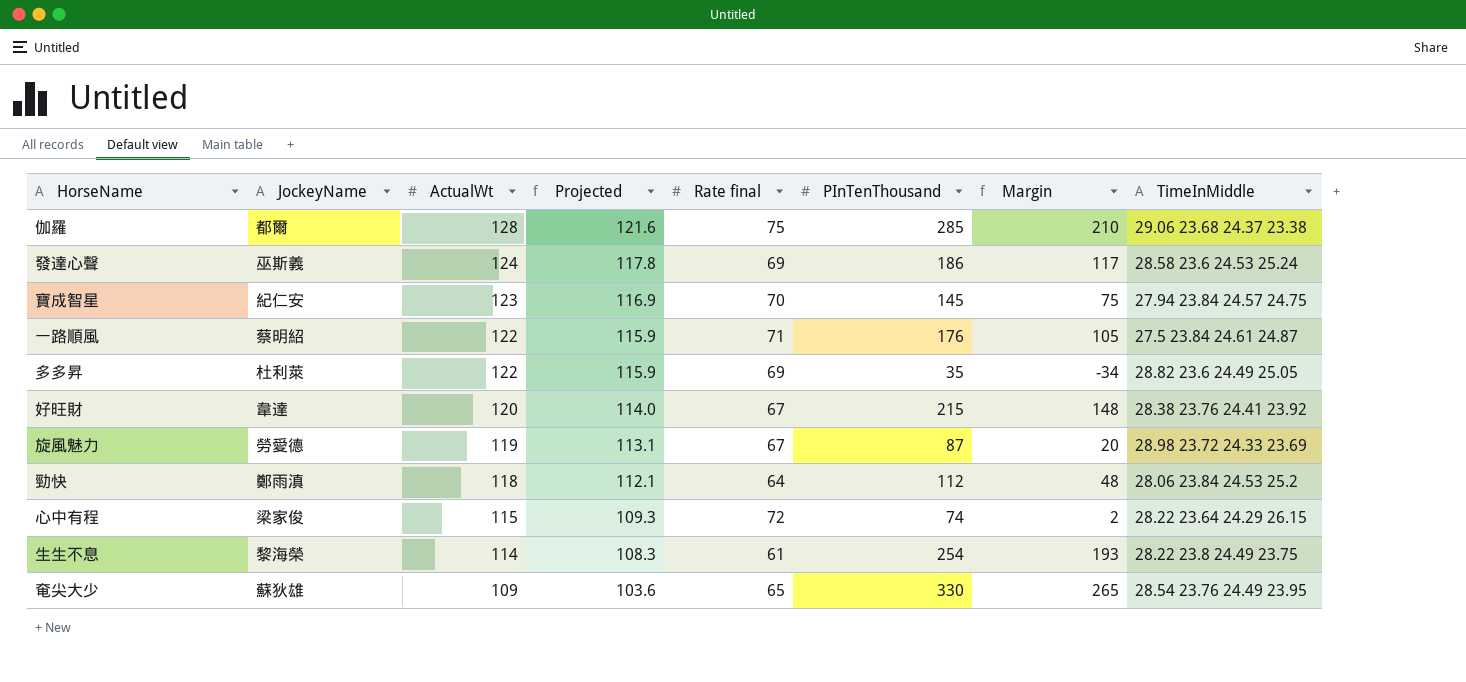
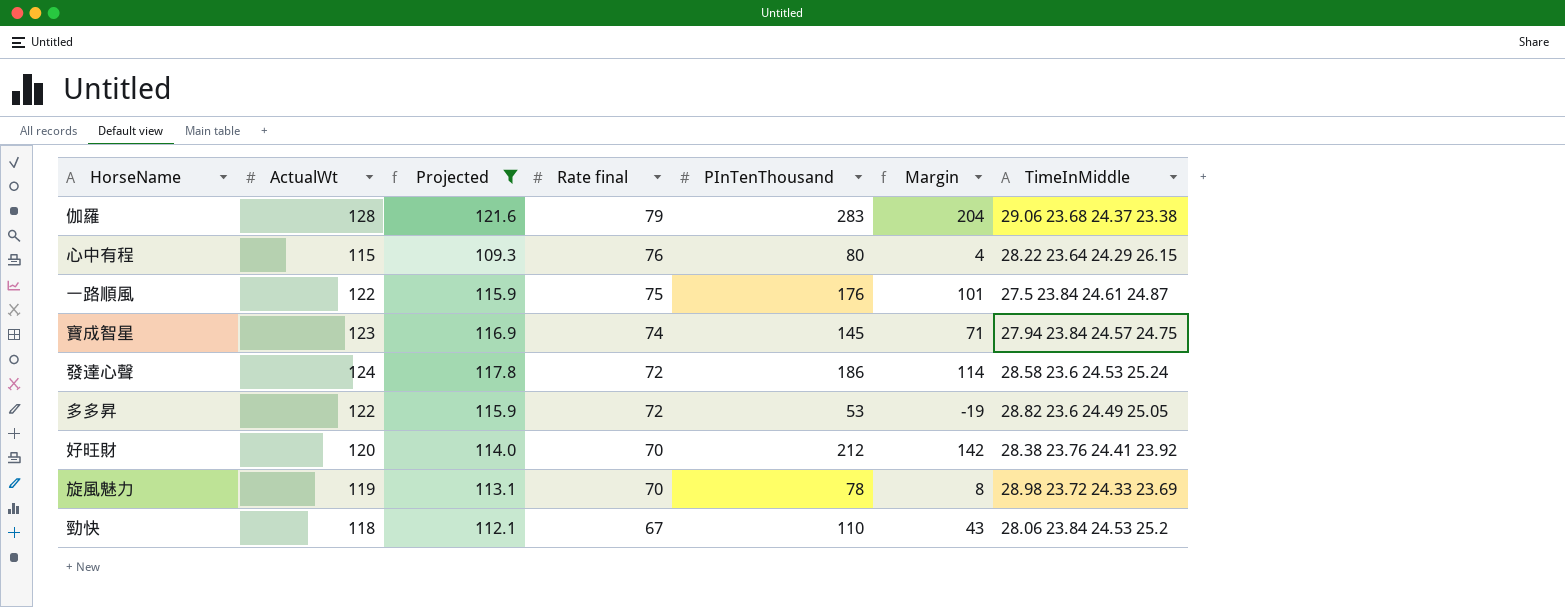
filter: none -> Projected >= 109.3
row order: ActualWt descending -> Rate final descending
column JockeyName | position: 2 -> none
伽羅 | Rate final: 75 -> 79
伽羅 | PInTenThousand: 285 -> 283
伽羅 | Margin: 210 -> 204
心中有程 | Rate final: 72 -> 76
心中有程 | PInTenThousand: 74 -> 80
心中有程 | Margin: 2 -> 4
一路順風 | Rate final: 71 -> 75
一路順風 | Margin: 105 -> 101
寶成智星 | Rate final: 70 -> 74
寶成智星 | Margin: 75 -> 71
發達心聲 | Rate final: 69 -> 72
發達心聲 | Margin: 117 -> 114
多多昇 | Rate final: 69 -> 72
多多昇 | PInTenThousand: 35 -> 53
多多昇 | Margin: -34 -> -19
好旺財 | Rate final: 67 -> 70
好旺財 | PInTenThousand: 215 -> 212
好旺財 | Margin: 148 -> 142
旋風魅力 | Rate final: 67 -> 70
旋風魅力 | PInTenThousand: 87 -> 78
旋風魅力 | Margin: 20 -> 8
勁快 | Rate final: 64 -> 67
勁快 | PInTenThousand: 112 -> 110
勁快 | Margin: 48 -> 43

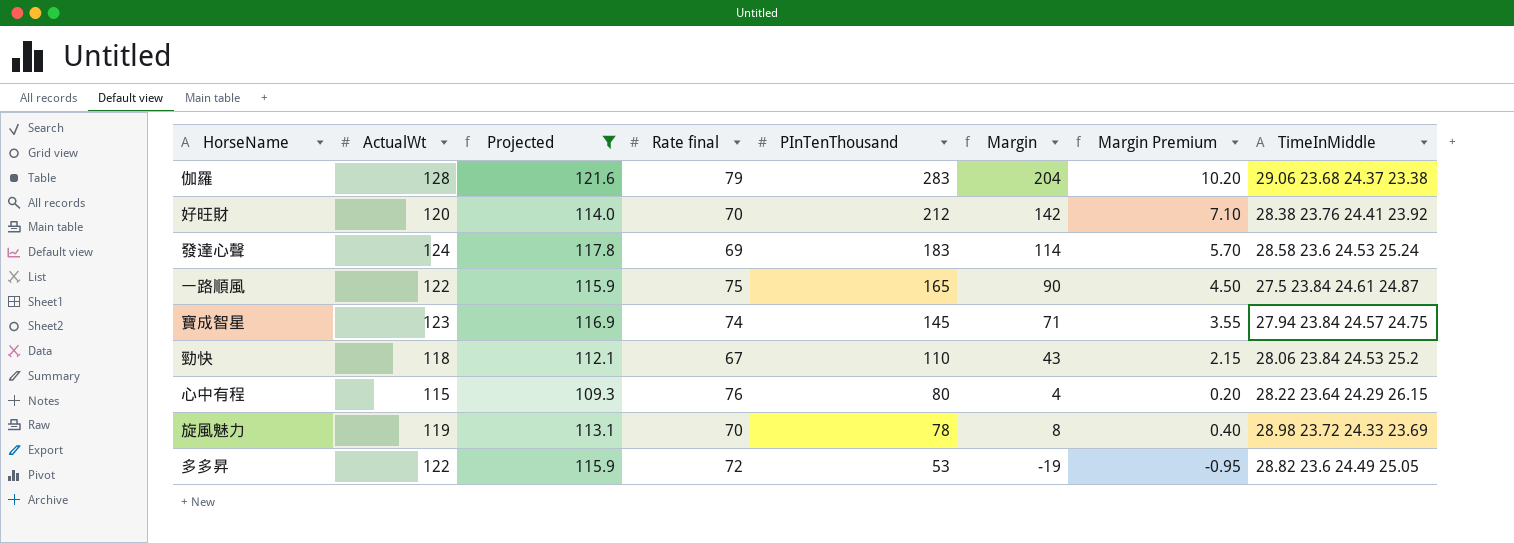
row order: Rate final descending -> PInTenThousand descending
column Margin Premium | formula: none -> [Margin] * 0.05
發達心聲 | Rate final: 72 -> 69
發達心聲 | PInTenThousand: 186 -> 183
一路順風 | PInTenThousand: 176 -> 165
一路順風 | Margin: 101 -> 90

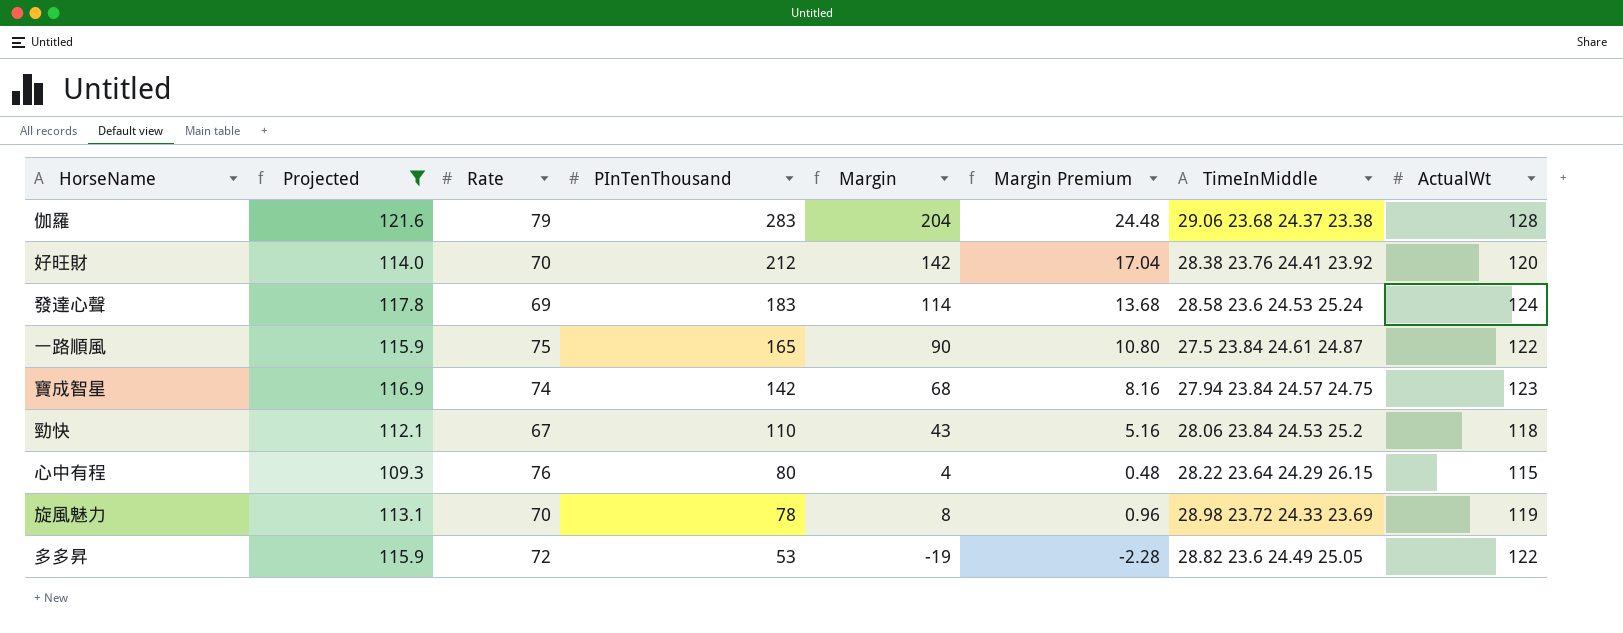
column name: Rate final -> Rate
column Margin Premium | formula: [Margin] * 0.05 -> [Margin] * 0.12
column ActualWt | position: 2 -> 8
寶成智星 | PInTenThousand: 145 -> 142
寶成智星 | Margin: 71 -> 68

